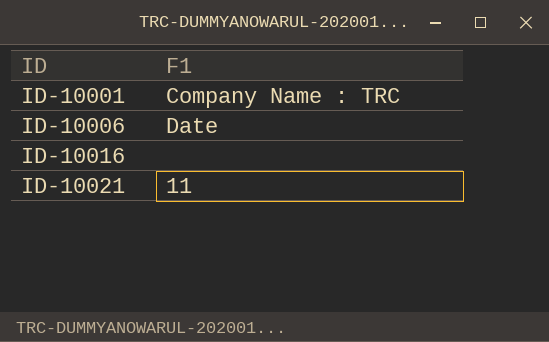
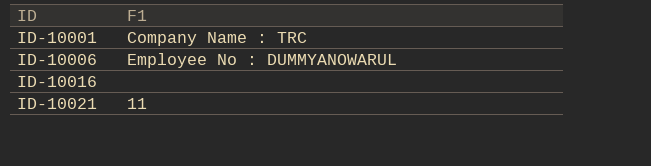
ID-10006 | F1: Date -> Employee No : DUMMYANOWARUL

